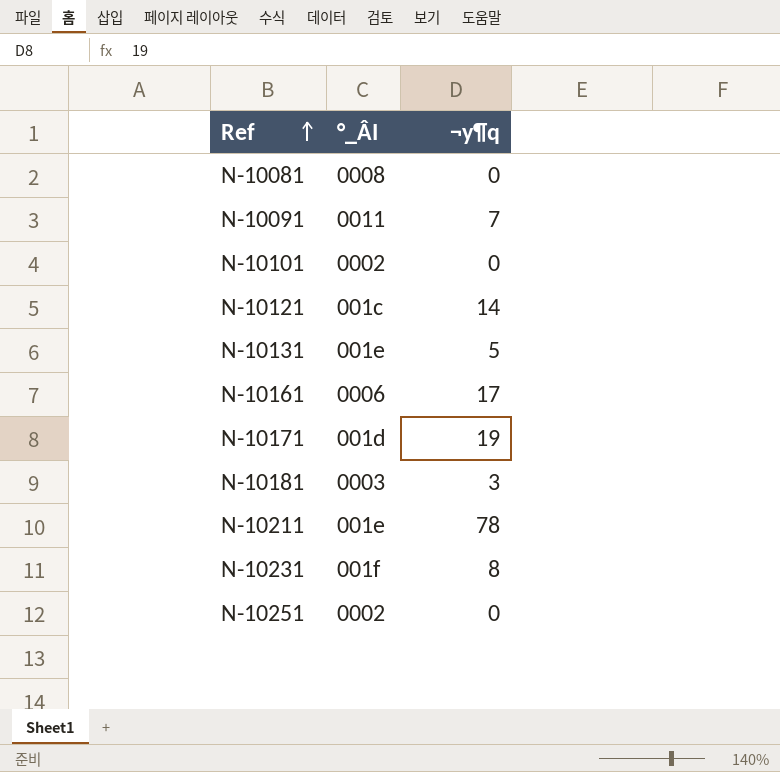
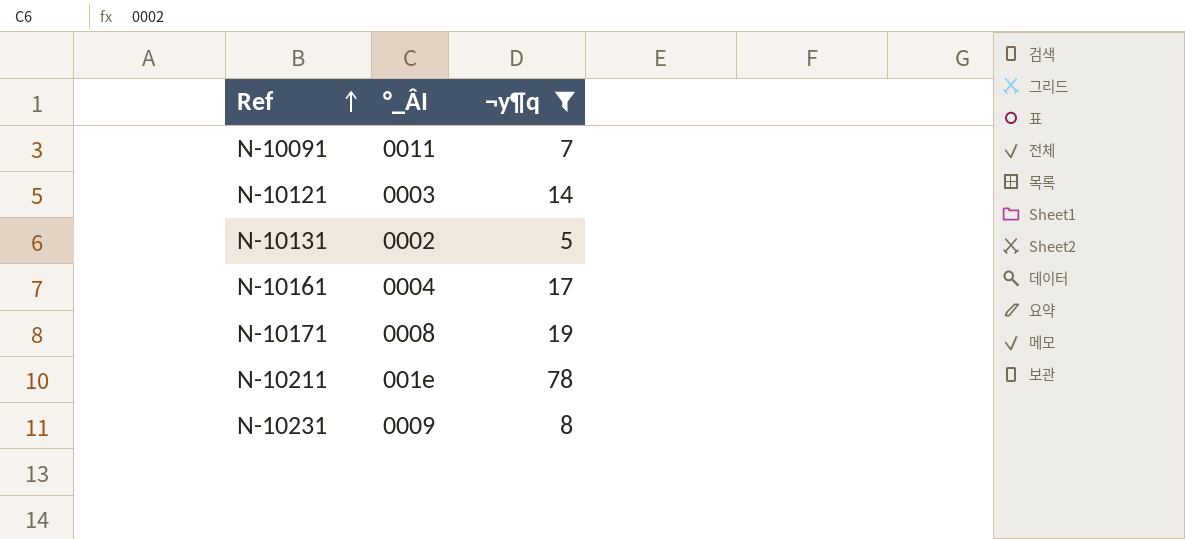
filter: none -> ¬y¶q >= 5
N-10121 | °_ÂI: 001c -> 0003
N-10131 | °_ÂI: 001e -> 0002
N-10161 | °_ÂI: 0006 -> 0004
N-10171 | °_ÂI: 001d -> 0008
N-10231 | °_ÂI: 001f -> 0009

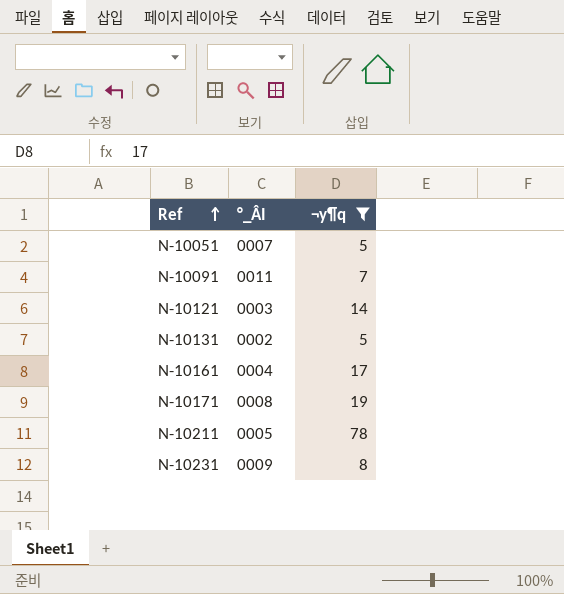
row N-10051: none -> 0007 | 5
N-10211 | °_ÂI: 001e -> 0005

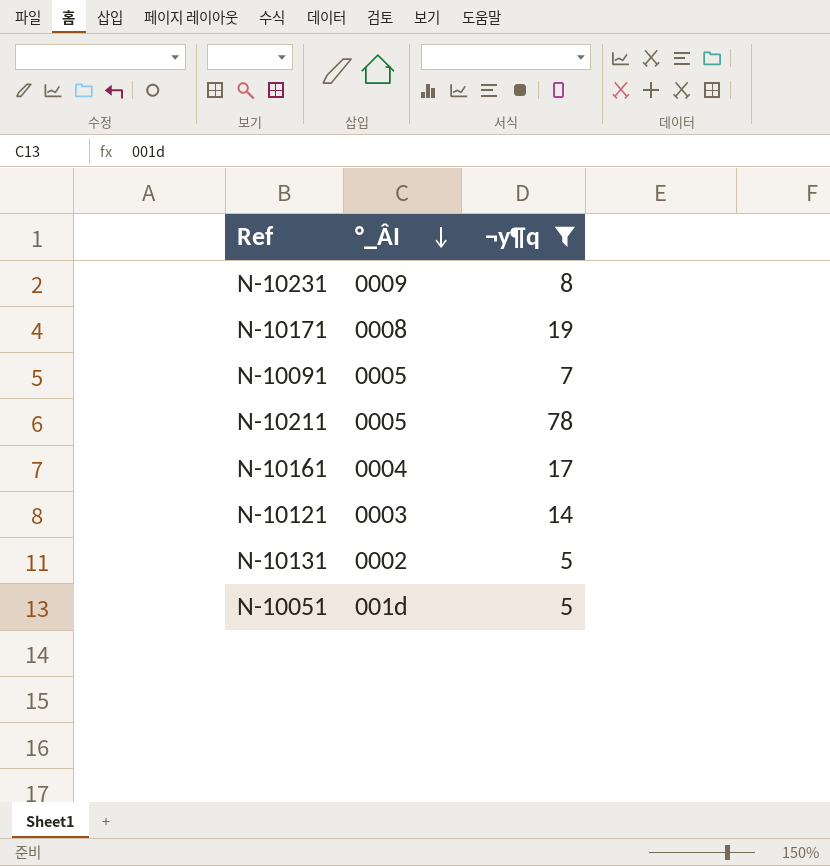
row order: Ref ascending -> °_ÂI descending
N-10091 | °_ÂI: 0011 -> 0005
N-10051 | °_ÂI: 0007 -> 001d

